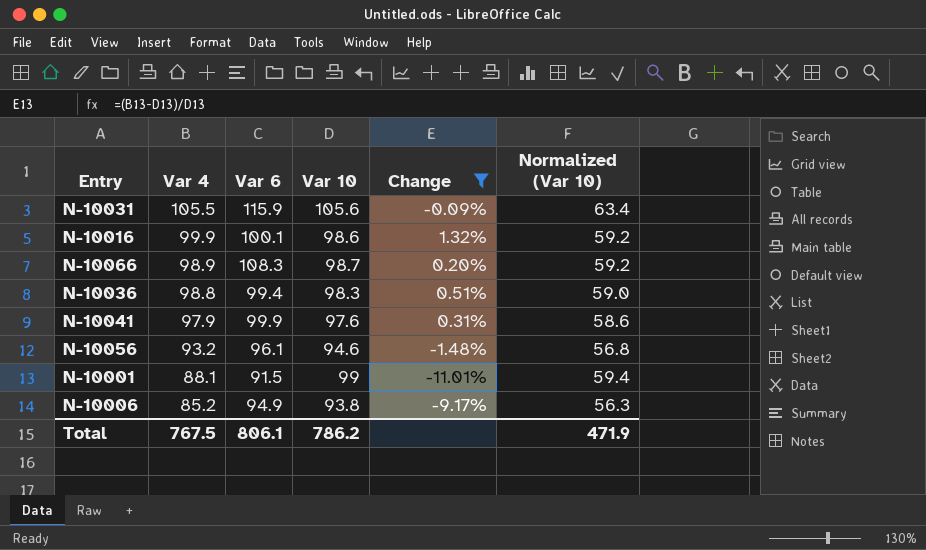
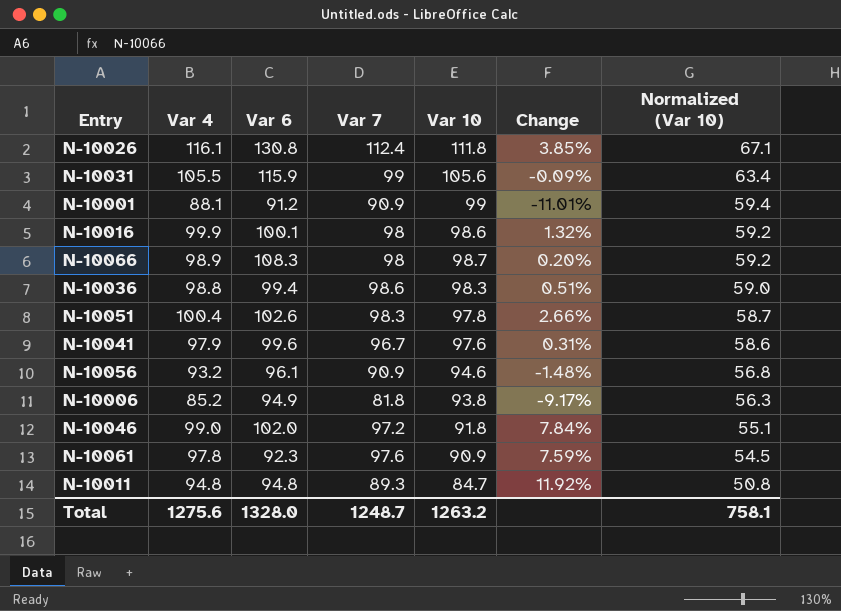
filter: Change <= 1.32% -> none
row order: Var 4 descending -> Normalized (Var 10) descending
column Var 7 | position: none -> 4
N-10001 | Var 6: 91.5 -> 91.2
N-10041 | Var 6: 99.9 -> 99.6
Total | Var 4: 767.5 -> 1275.6
Total | Var 6: 806.1 -> 1328.0
Total | Var 10: 786.2 -> 1263.2
Total | Normalized (Var 10): 471.9 -> 758.1

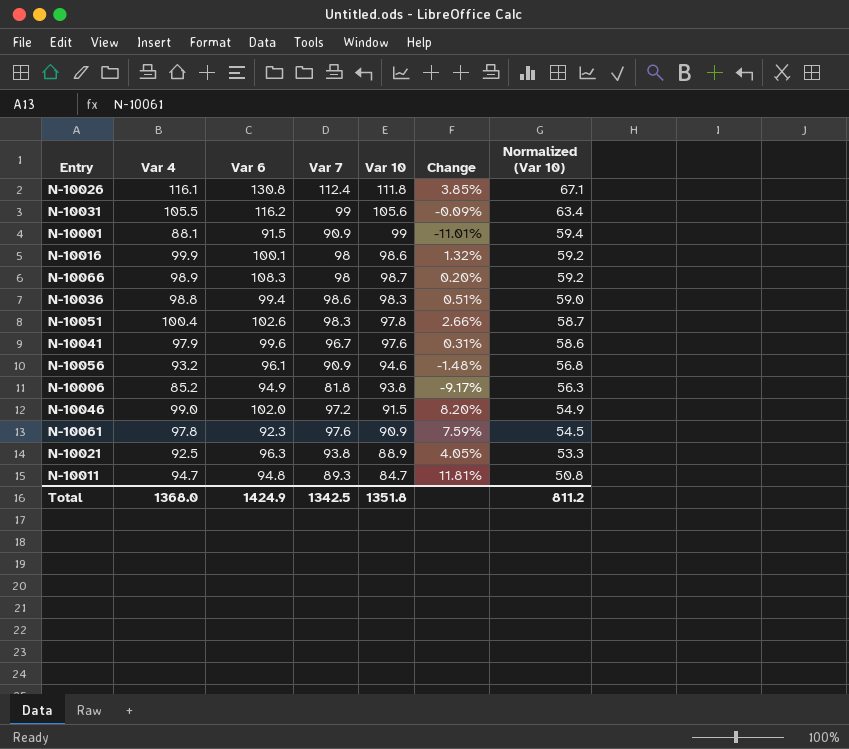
N-10031 | Var 6: 115.9 -> 116.2
N-10001 | Var 6: 91.2 -> 91.5
N-10046 | Var 10: 91.8 -> 91.5
N-10046 | Change: 7.84% -> 8.20%
N-10046 | Normalized (Var 10): 55.1 -> 54.9
row N-10021: none -> 92.5 | 96.3 | 93.8 | 88.9 | 4.05% | 53.3
N-10011 | Var 4: 94.8 -> 94.7
N-10011 | Change: 11.92% -> 11.81%
Total | Var 4: 1275.6 -> 1368.0
Total | Var 6: 1328.0 -> 1424.9
Total | Var 7: 1248.7 -> 1342.5
Total | Var 10: 1263.2 -> 1351.8
Total | Normalized (Var 10): 758.1 -> 811.2

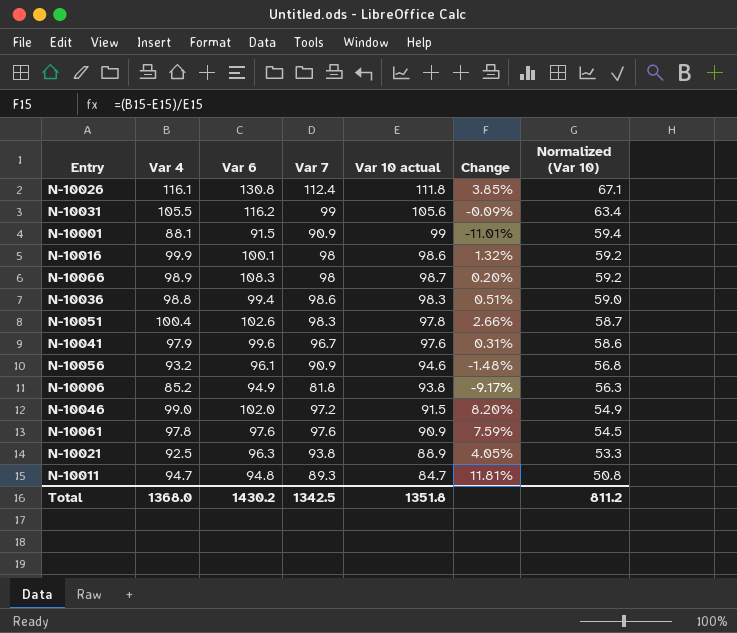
column name: Var 10 -> Var 10 actual
N-10061 | Var 6: 92.3 -> 97.6
Total | Var 6: 1424.9 -> 1430.2

